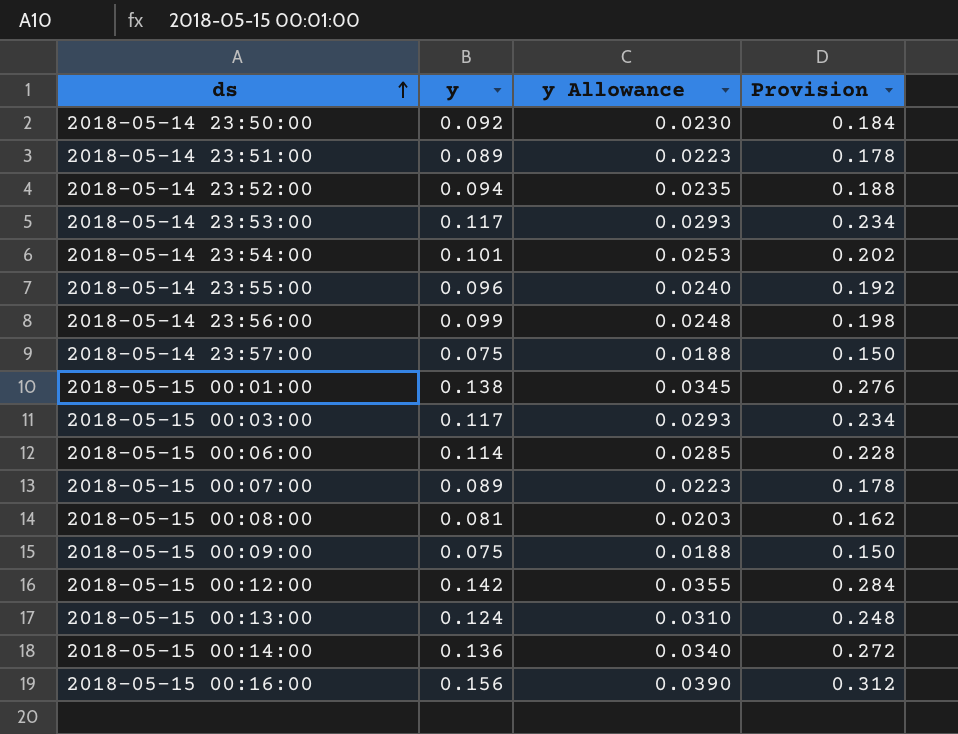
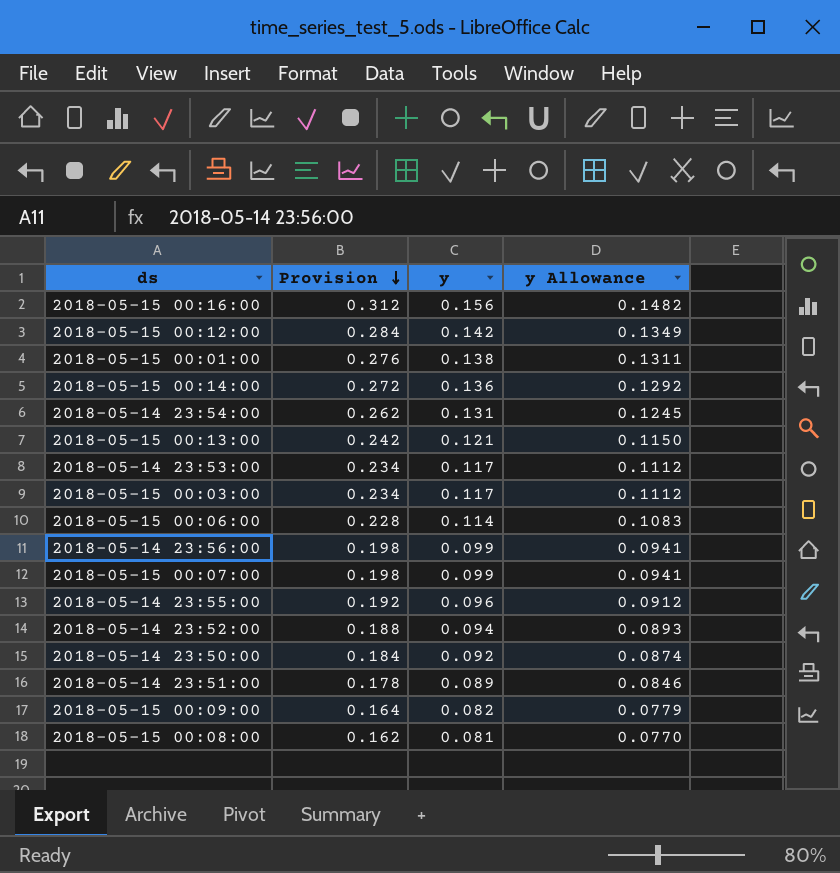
row order: ds ascending -> Provision descending
column Provision | position: 4 -> 2
column y Allowance | formula: [y] * 0.25 -> [y] * 0.95
row 2018-05-14 23:57:00: 0.075 | 0.0188 | 0.150 -> none
2018-05-14 23:54:00 | Provision: 0.202 -> 0.262
2018-05-14 23:54:00 | y: 0.101 -> 0.131
2018-05-15 00:13:00 | Provision: 0.248 -> 0.242
2018-05-15 00:13:00 | y: 0.124 -> 0.121
2018-05-15 00:07:00 | Provision: 0.178 -> 0.198
2018-05-15 00:07:00 | y: 0.089 -> 0.099
2018-05-15 00:09:00 | Provision: 0.150 -> 0.164
2018-05-15 00:09:00 | y: 0.075 -> 0.082

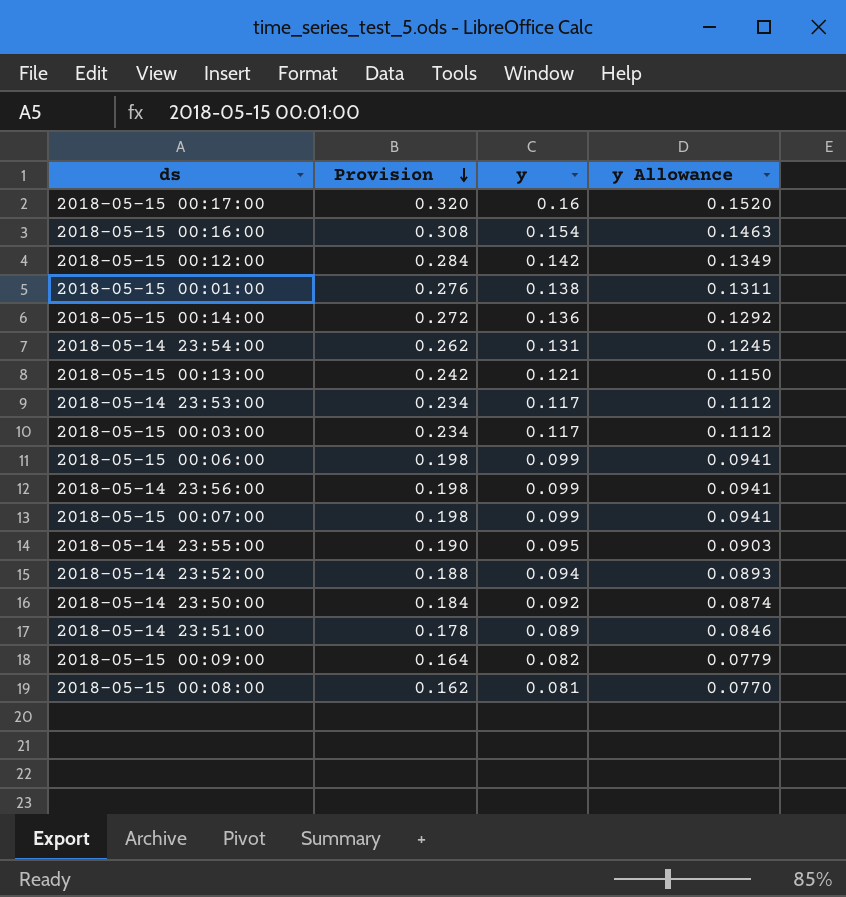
row 2018-05-15 00:17:00: none -> 0.320 | 0.16 | 0.1520
2018-05-15 00:16:00 | Provision: 0.312 -> 0.308
2018-05-15 00:16:00 | y: 0.156 -> 0.154
2018-05-15 00:16:00 | y Allowance: 0.1482 -> 0.1463
2018-05-15 00:06:00 | Provision: 0.228 -> 0.198
2018-05-15 00:06:00 | y: 0.114 -> 0.099
2018-05-15 00:06:00 | y Allowance: 0.1083 -> 0.0941
2018-05-14 23:55:00 | Provision: 0.192 -> 0.190
2018-05-14 23:55:00 | y: 0.096 -> 0.095
2018-05-14 23:55:00 | y Allowance: 0.0912 -> 0.0903

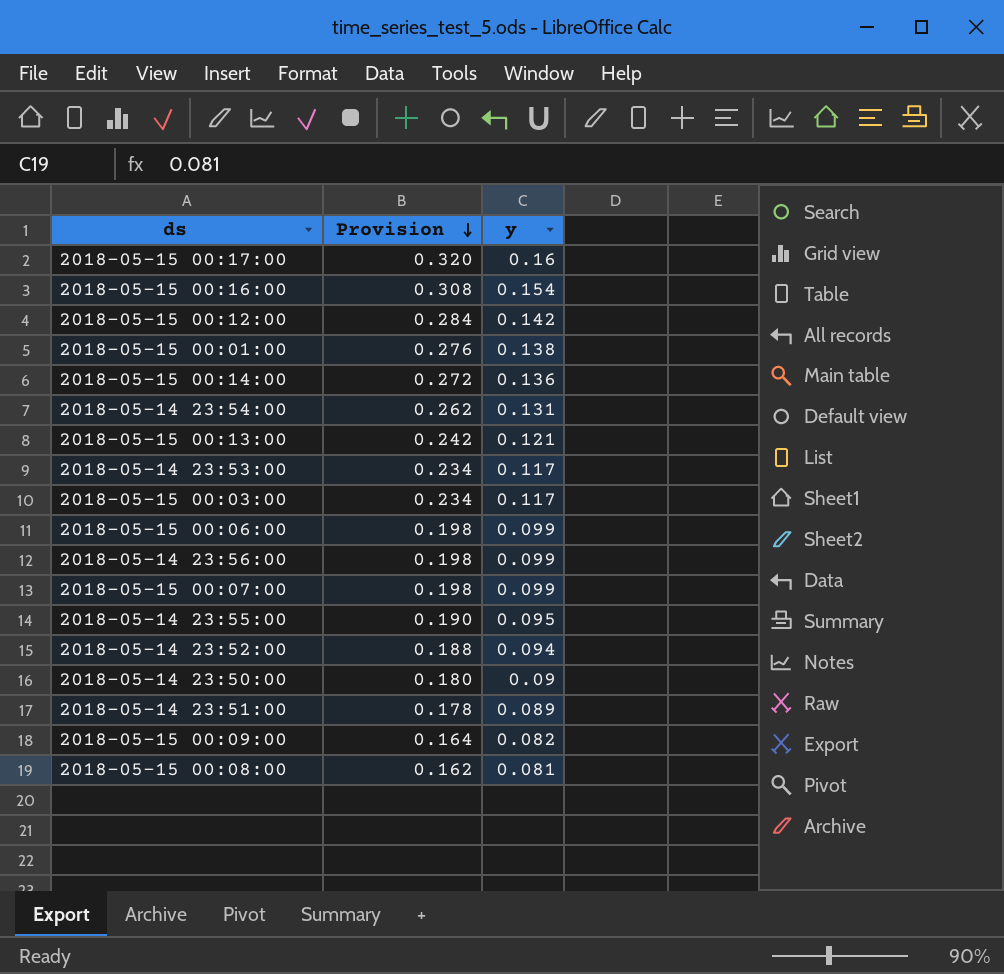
column y Allowance | formula: [y] * 0.95 -> none
2018-05-14 23:50:00 | Provision: 0.184 -> 0.180
2018-05-14 23:50:00 | y: 0.092 -> 0.09

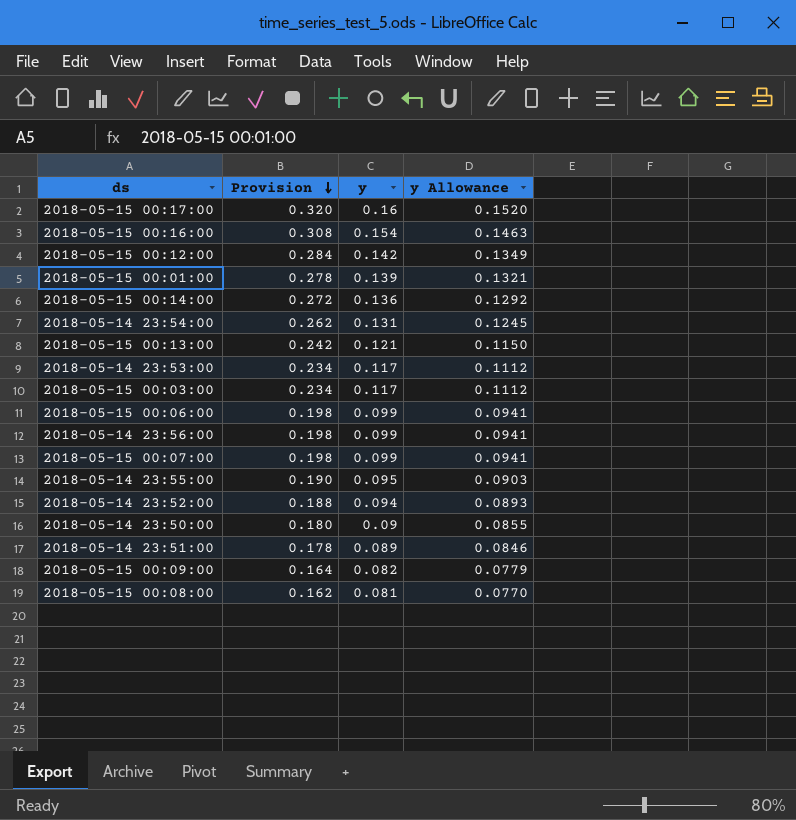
column y Allowance | formula: none -> [y] * 0.95
2018-05-15 00:01:00 | Provision: 0.276 -> 0.278
2018-05-15 00:01:00 | y: 0.138 -> 0.139

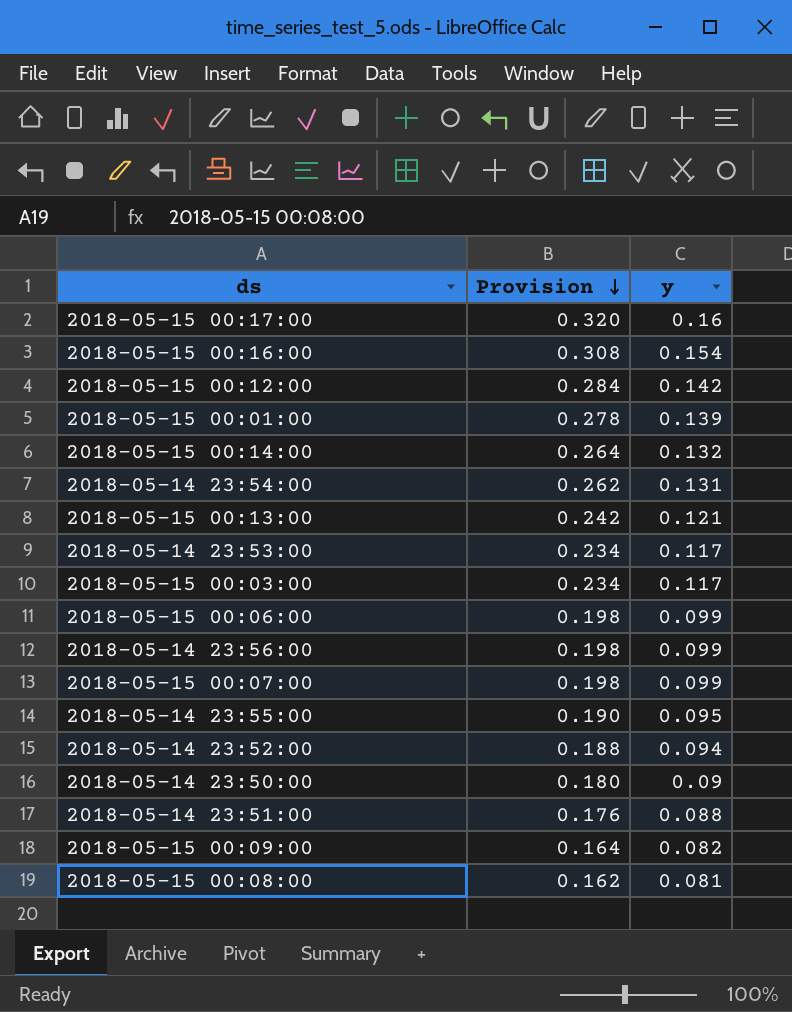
column y Allowance | formula: [y] * 0.95 -> none
2018-05-15 00:14:00 | Provision: 0.272 -> 0.264
2018-05-15 00:14:00 | y: 0.136 -> 0.132
2018-05-14 23:51:00 | Provision: 0.178 -> 0.176
2018-05-14 23:51:00 | y: 0.089 -> 0.088

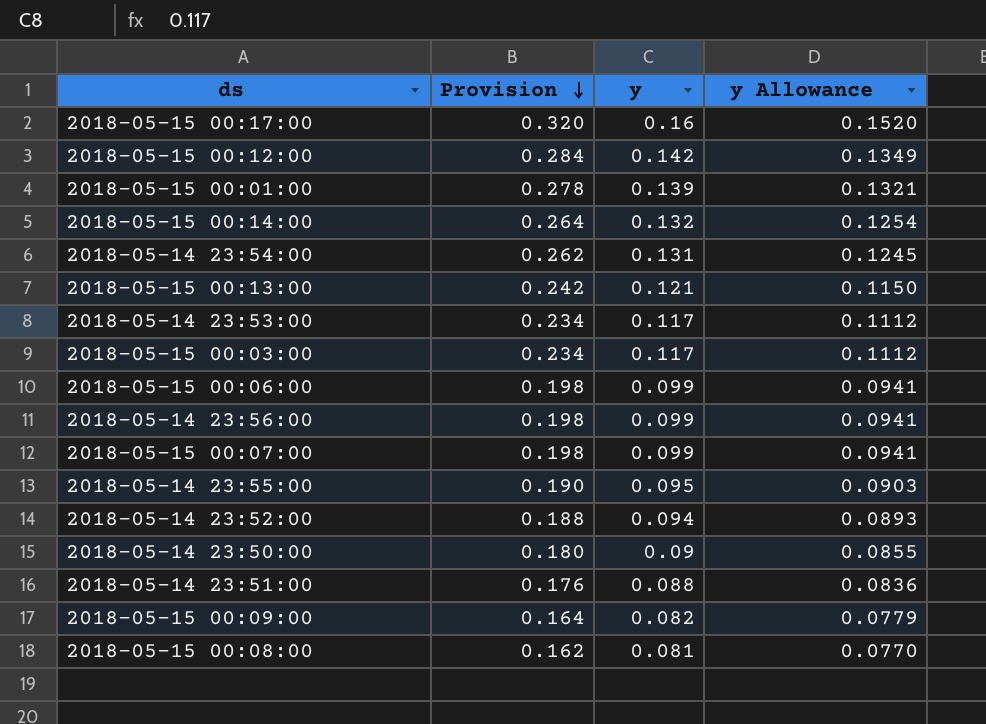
column y Allowance | formula: none -> [y] * 0.95
row 2018-05-15 00:16:00: 0.308 | 0.154 -> none

